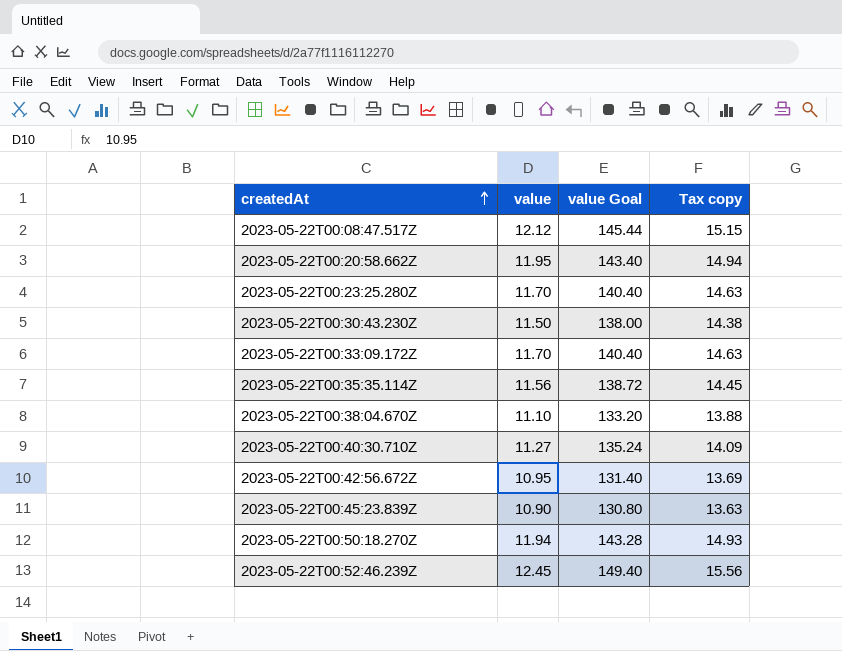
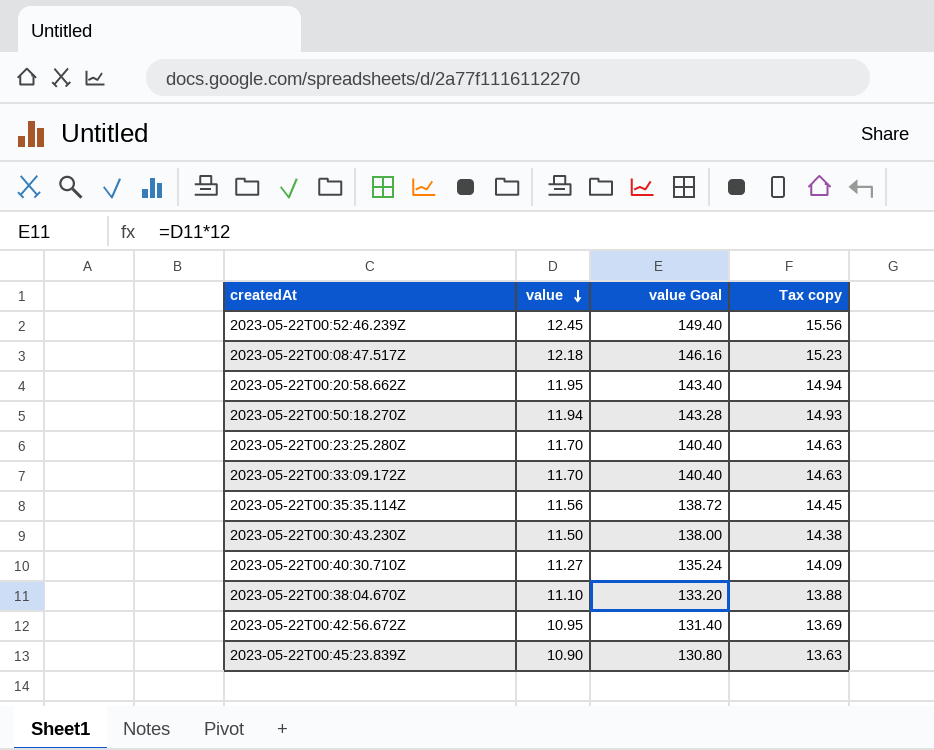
row order: createdAt ascending -> value descending
2023-05-22T00:08:47.517Z | value: 12.12 -> 12.18
2023-05-22T00:08:47.517Z | value Goal: 145.44 -> 146.16
2023-05-22T00:08:47.517Z | Tax copy: 15.15 -> 15.23

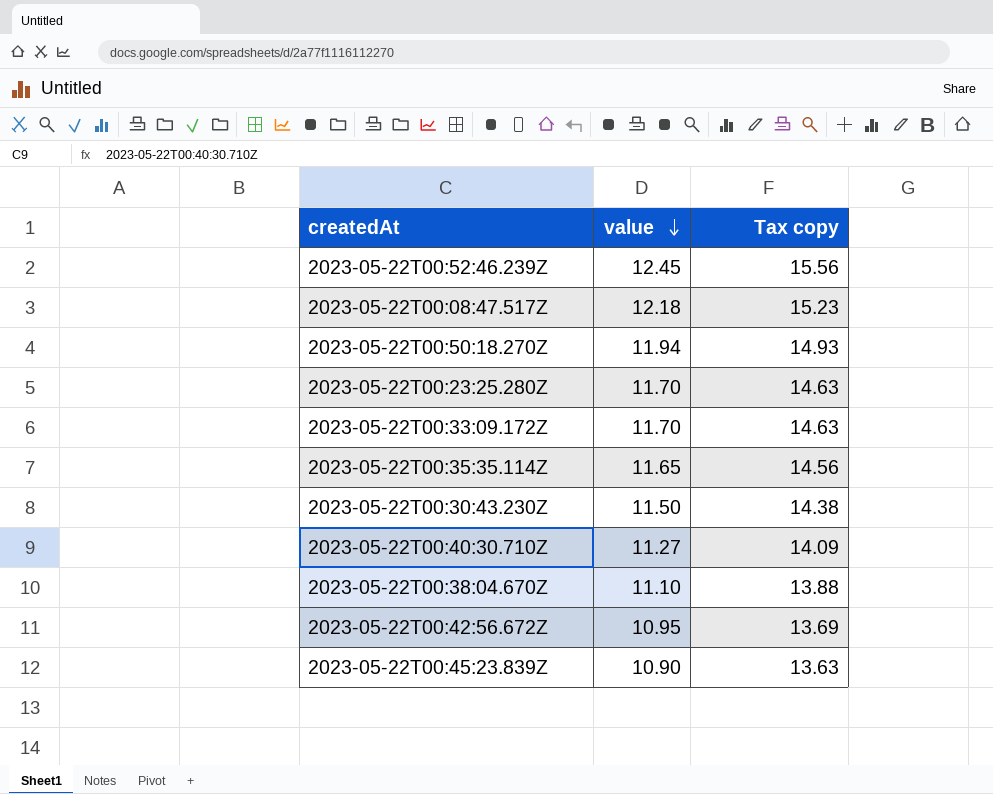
column value Goal | formula: [value] * 12 -> none
row 2023-05-22T00:20:58.662Z: 11.95 | 143.40 | 14.94 -> none
2023-05-22T00:35:35.114Z | value: 11.56 -> 11.65
2023-05-22T00:35:35.114Z | Tax copy: 14.45 -> 14.56

